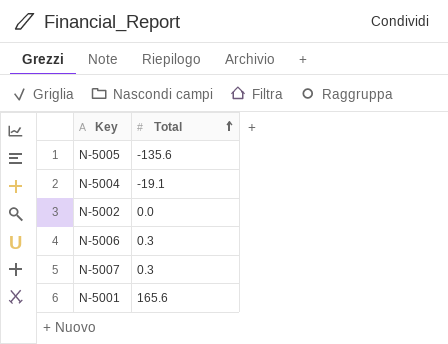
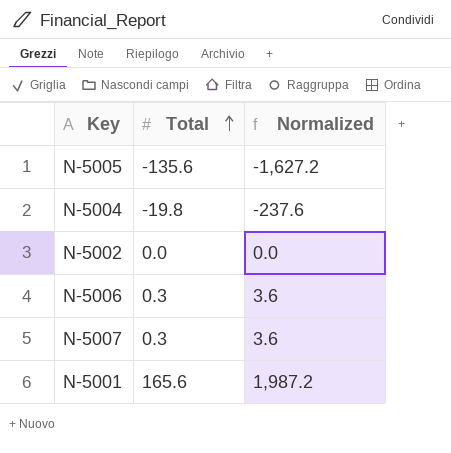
column Normalized | formula: none -> [Total] * 12
N-5004 | Total: -19.1 -> -19.8

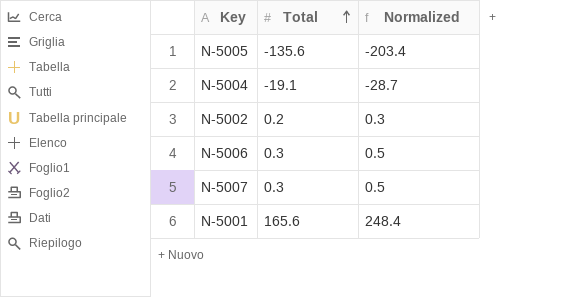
column Normalized | formula: [Total] * 12 -> [Total] * 1.5
N-5004 | Total: -19.8 -> -19.1
N-5002 | Total: 0.0 -> 0.2

